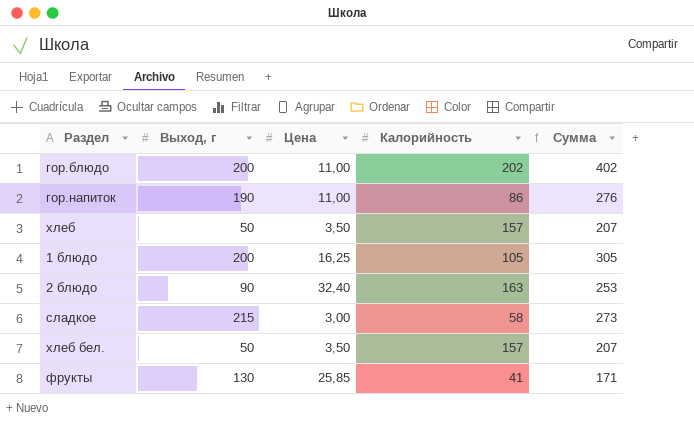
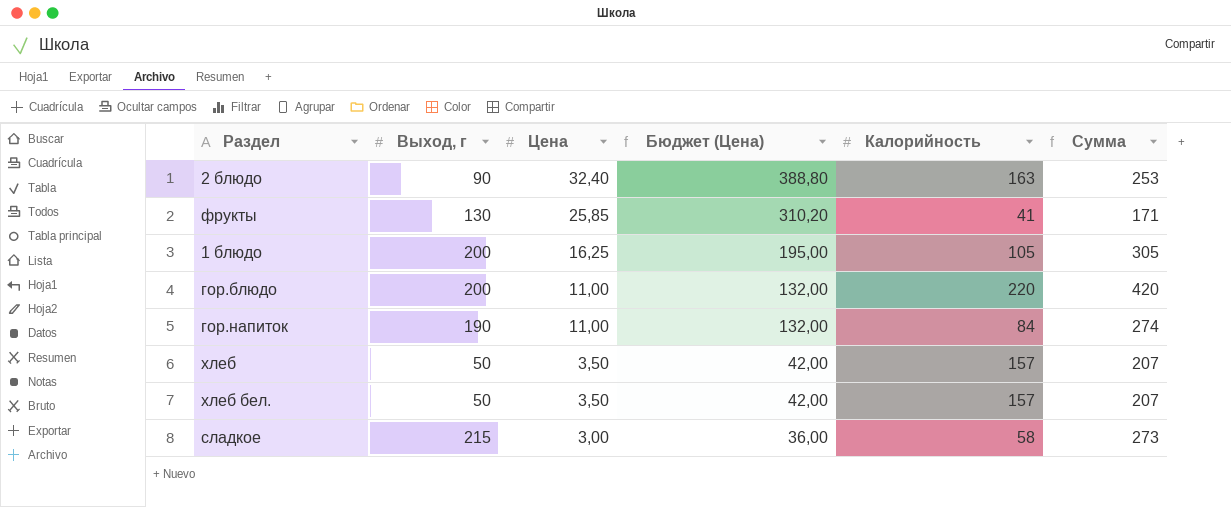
row order: none -> Цена descending
column Бюджет (Цена) | formula: none -> [Цена] * 12
гор.блюдо | Калорийность: 202 -> 220
гор.блюдо | Сумма: 402 -> 420
гор.напиток | Калорийность: 86 -> 84
гор.напиток | Сумма: 276 -> 274

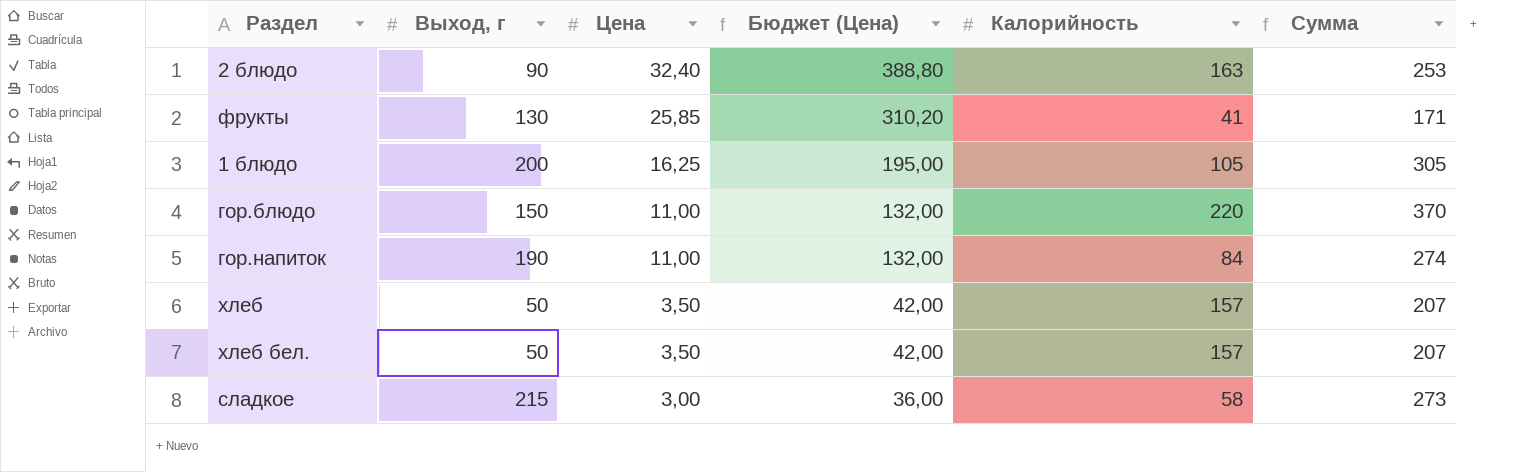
гор.блюдо | Выход, г: 200 -> 150
гор.блюдо | Сумма: 420 -> 370

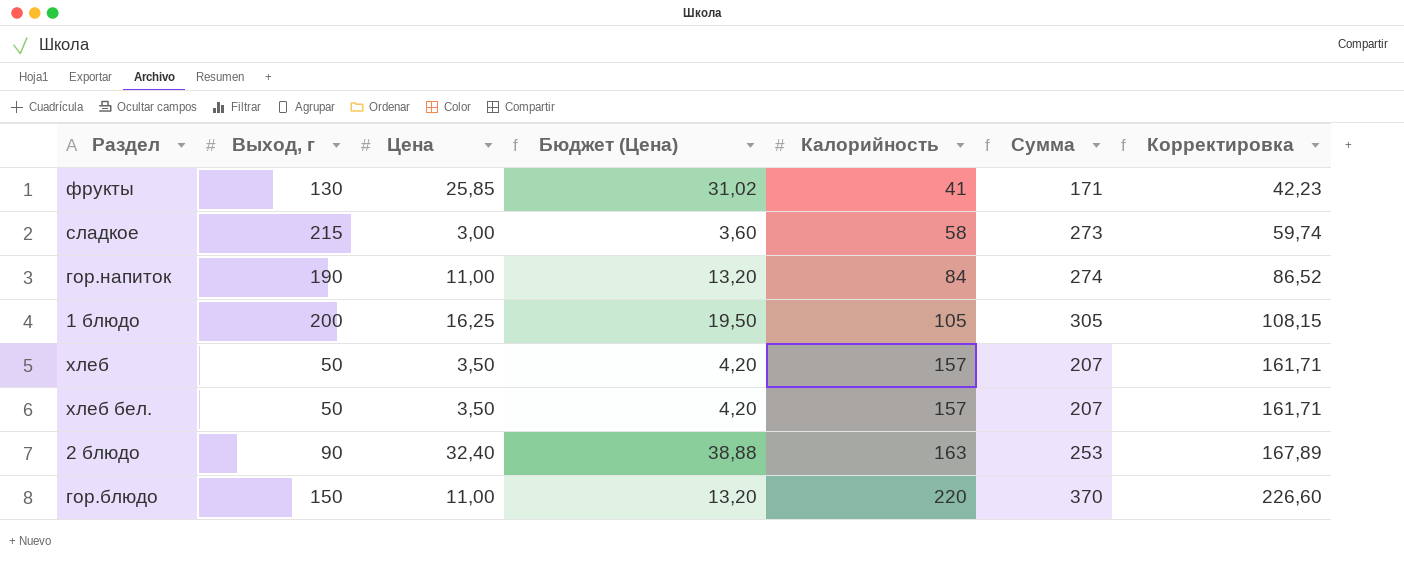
row order: Цена descending -> Калорийность ascending
column Бюджет (Цена) | formula: [Цена] * 12 -> [Цена] * 1,2
column Корректировка | formula: none -> [Калорийность] * 1,03

